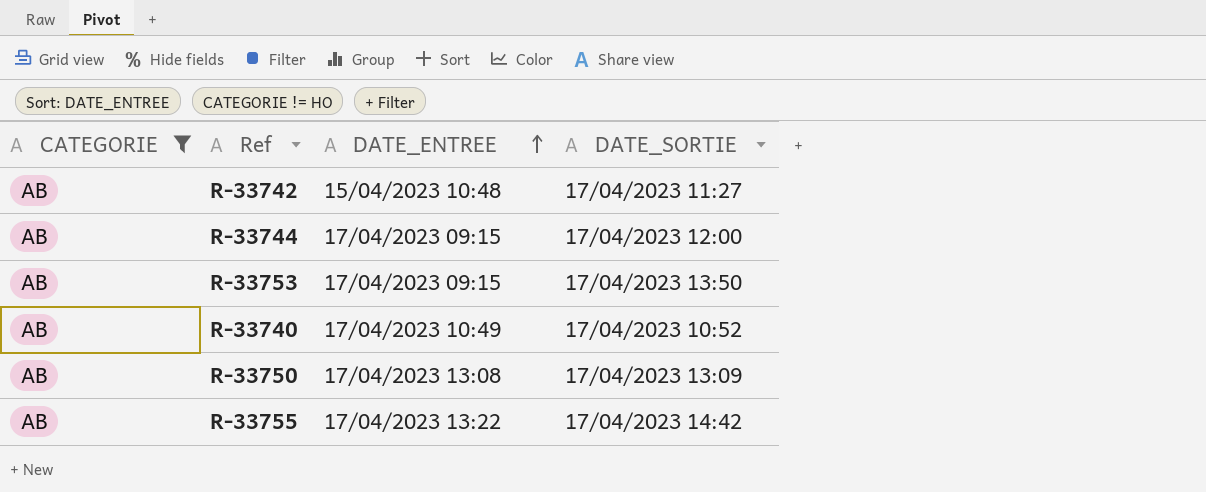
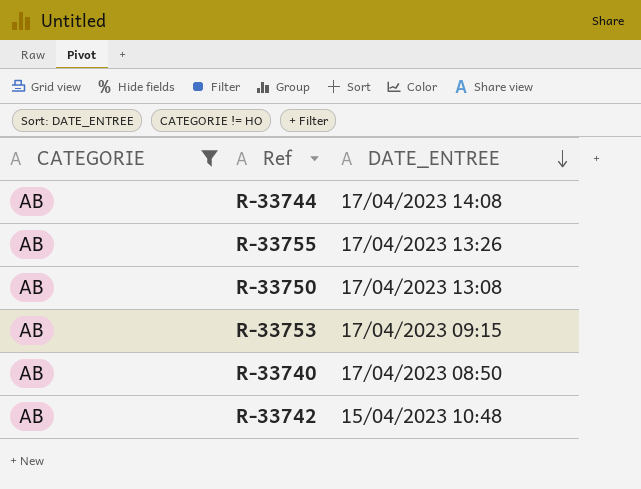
row order: DATE_ENTREE ascending -> DATE_ENTREE descending
column DATE_SORTIE | position: 4 -> none
R-33744 | DATE_ENTREE: 17/04/2023 09:15 -> 17/04/2023 14:08
R-33755 | DATE_ENTREE: 17/04/2023 13:22 -> 17/04/2023 13:26
R-33740 | DATE_ENTREE: 17/04/2023 10:49 -> 17/04/2023 08:50

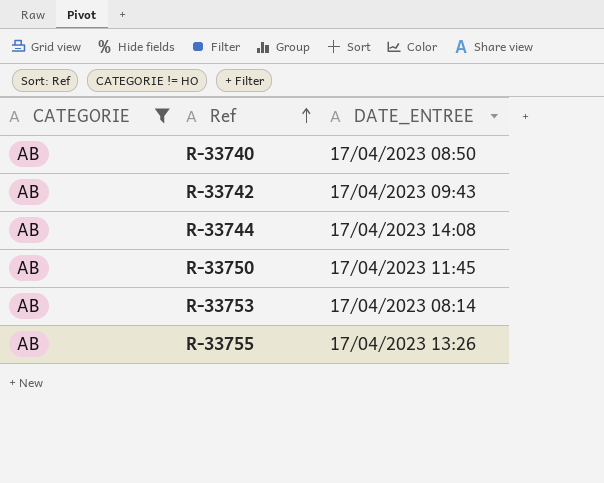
row order: DATE_ENTREE descending -> Ref ascending
R-33742 | DATE_ENTREE: 15/04/2023 10:48 -> 17/04/2023 09:43
R-33750 | DATE_ENTREE: 17/04/2023 13:08 -> 17/04/2023 11:45
R-33753 | DATE_ENTREE: 17/04/2023 09:15 -> 17/04/2023 08:14

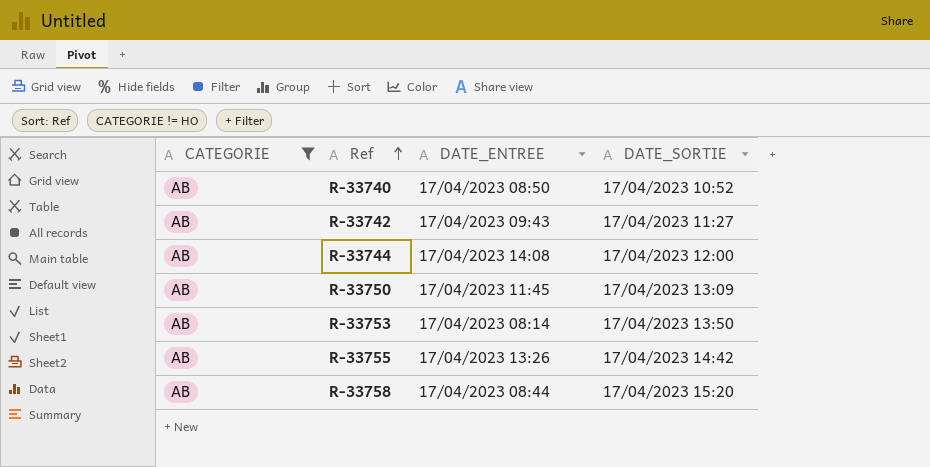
column DATE_SORTIE | position: none -> 4
row R-33758: none -> AB | 17/04/2023 08:44 | 17/04/2023 15:20

